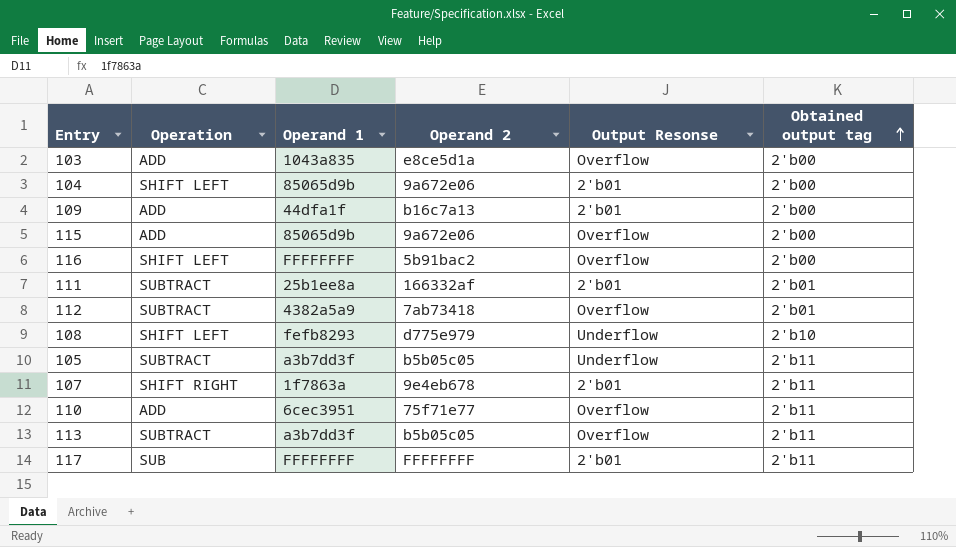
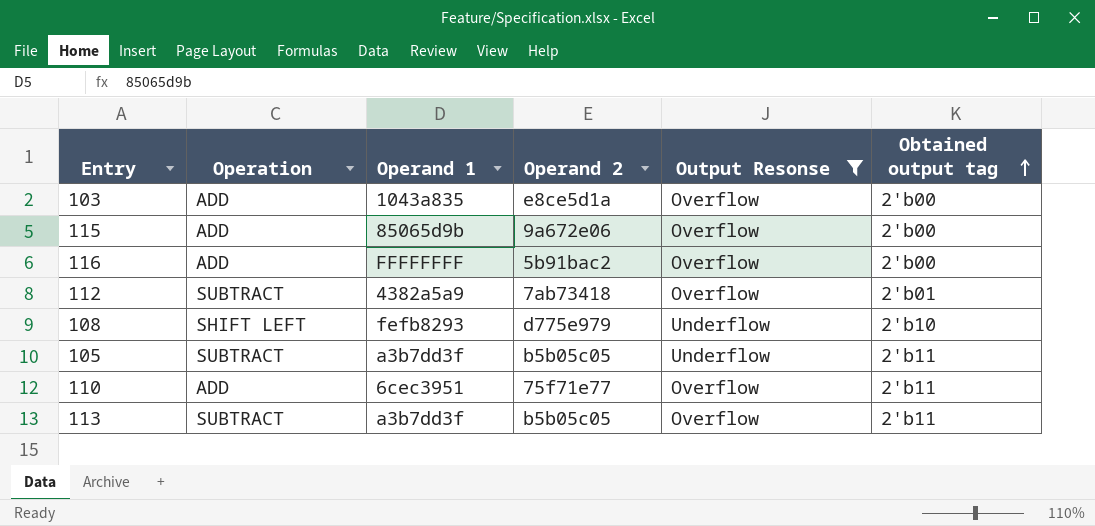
filter: none -> Output Resonse != 2'b01
116 | Operation: SHIFT LEFT -> ADD

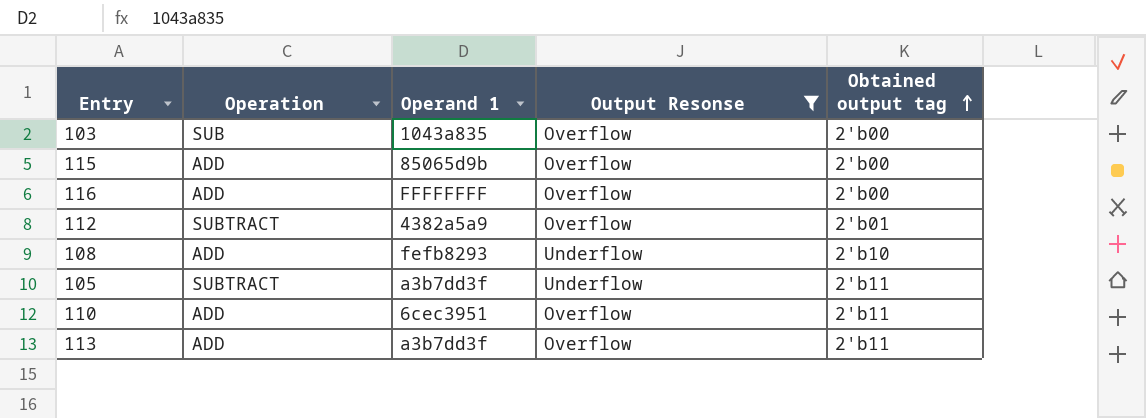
column Operand 2 | position: 4 -> none
103 | Operation: ADD -> SUB
108 | Operation: SHIFT LEFT -> ADD
113 | Operation: SUBTRACT -> ADD

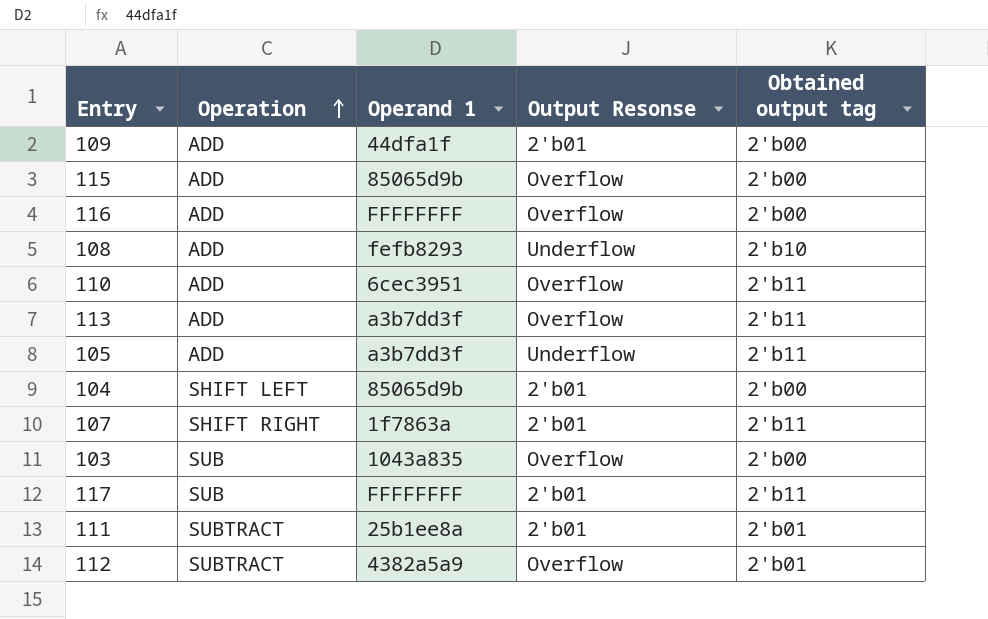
filter: Output Resonse != 2'b01 -> none
row order: Obtained output tag ascending -> Operation ascending
105 | Operation: SUBTRACT -> ADD

